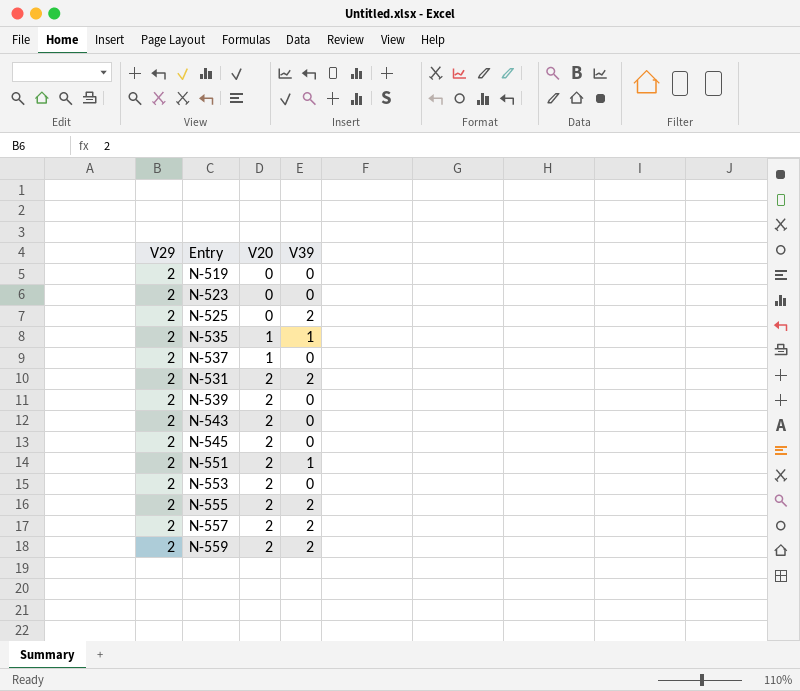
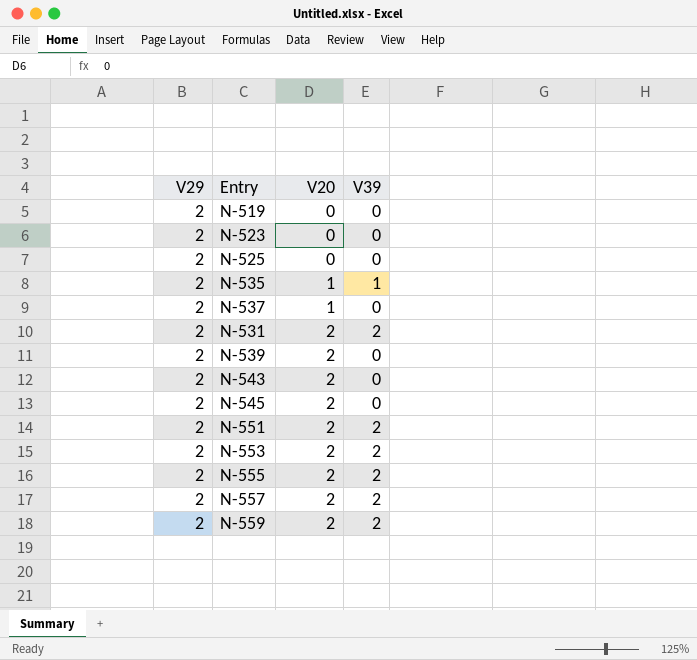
N-525 | V39: 2 -> 0
N-551 | V39: 1 -> 2
N-553 | V39: 0 -> 2

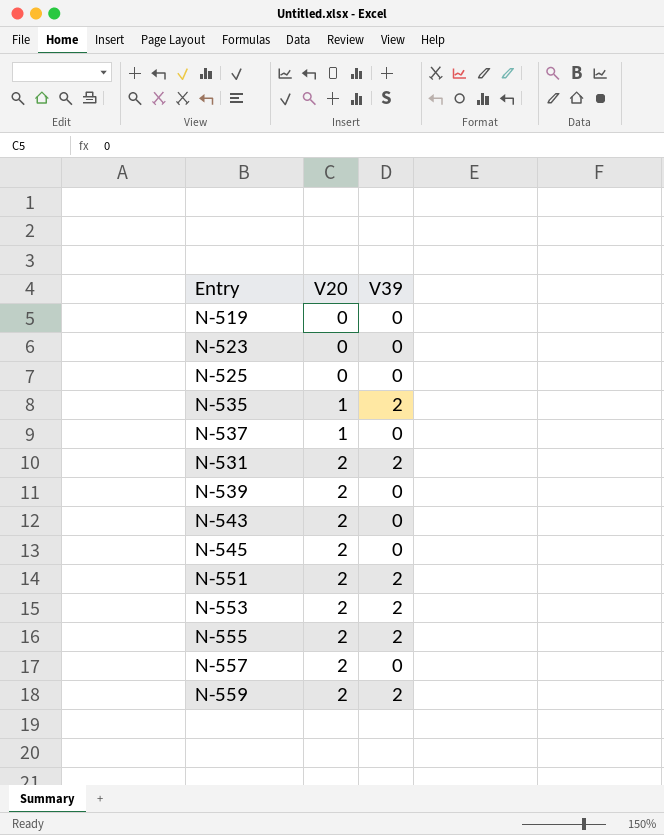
column V29 | position: 1 -> none
N-535 | V39: 1 -> 2
N-557 | V39: 2 -> 0

